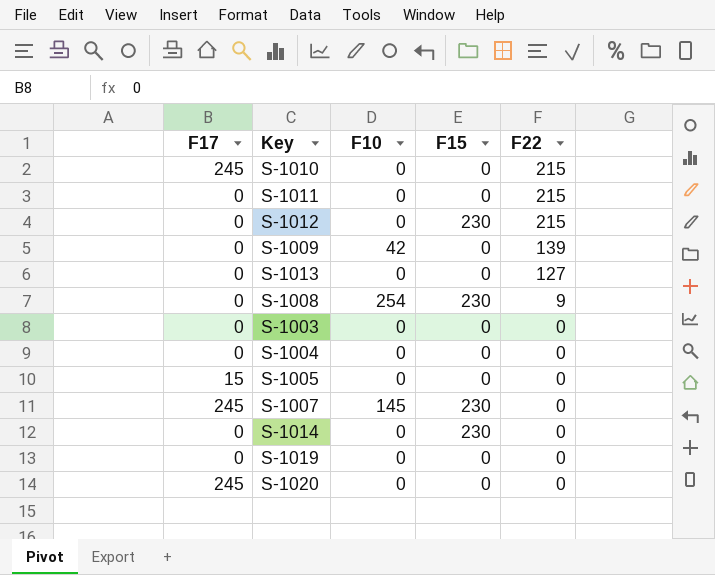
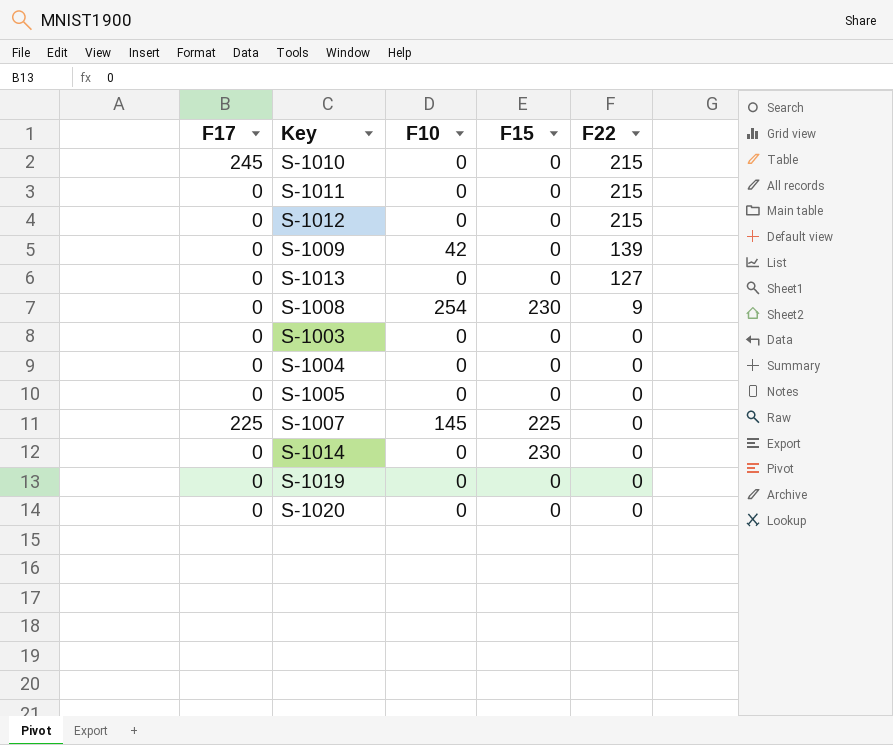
S-1012 | F15: 230 -> 0
S-1005 | F17: 15 -> 0
S-1007 | F17: 245 -> 225
S-1007 | F15: 230 -> 225
S-1020 | F17: 245 -> 0

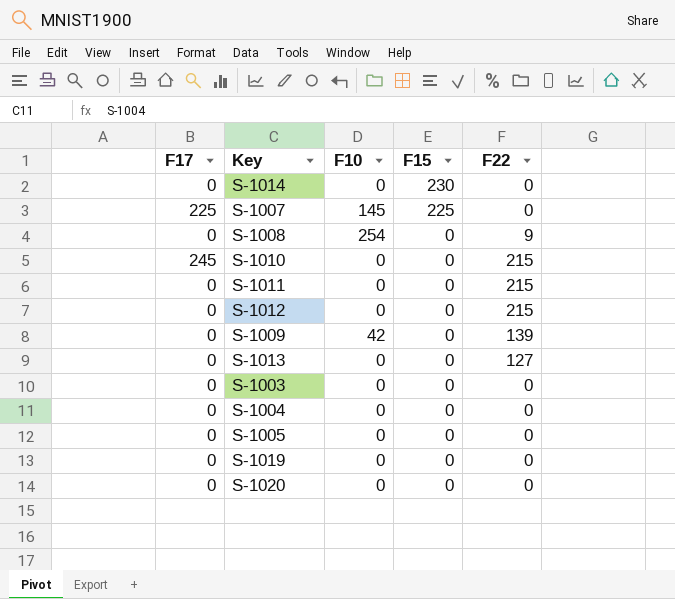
row order: F22 descending -> F15 descending
S-1008 | F15: 230 -> 0

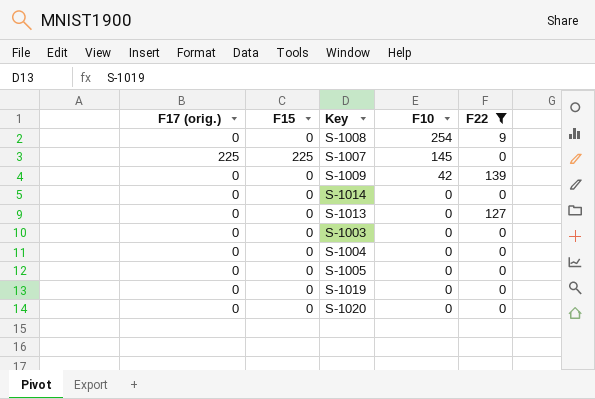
filter: none -> F22 != 215
row order: F15 descending -> F10 descending
column name: F17 -> F17 (orig.)
column F15 | position: 4 -> 2
S-1014 | F15: 230 -> 0

